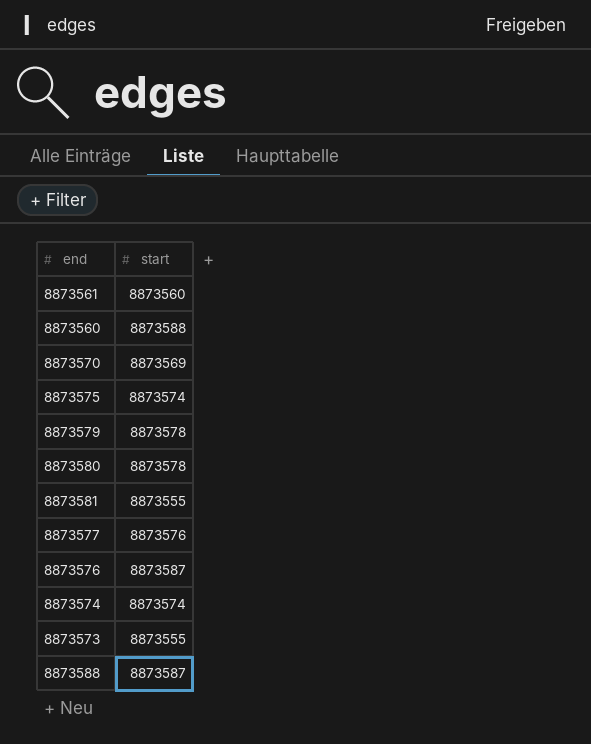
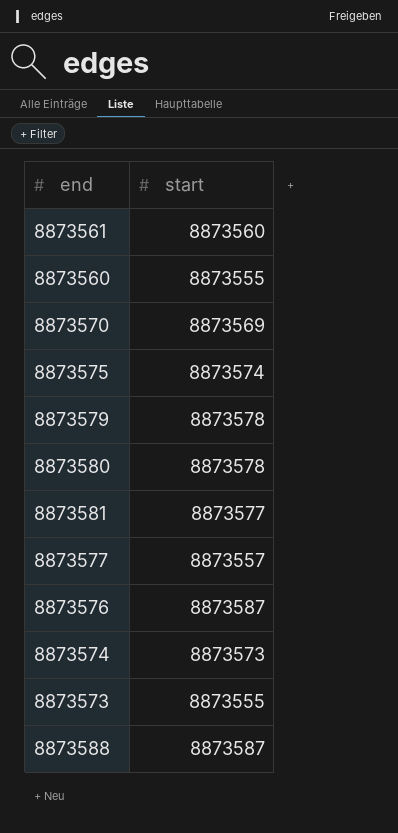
8873560 | start: 8873588 -> 8873555
8873581 | start: 8873555 -> 8873577
8873577 | start: 8873576 -> 8873557
8873574 | start: 8873574 -> 8873573

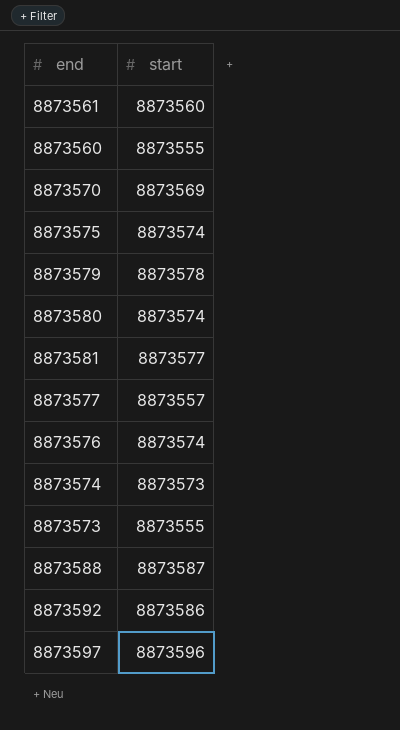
8873580 | start: 8873578 -> 8873574
8873576 | start: 8873587 -> 8873574
row 8873592: none -> 8873586
row 8873597: none -> 8873596

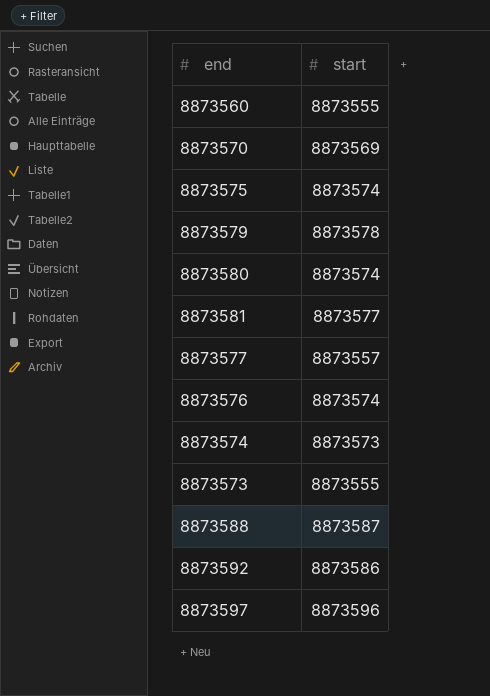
row 8873561: 8873560 -> none

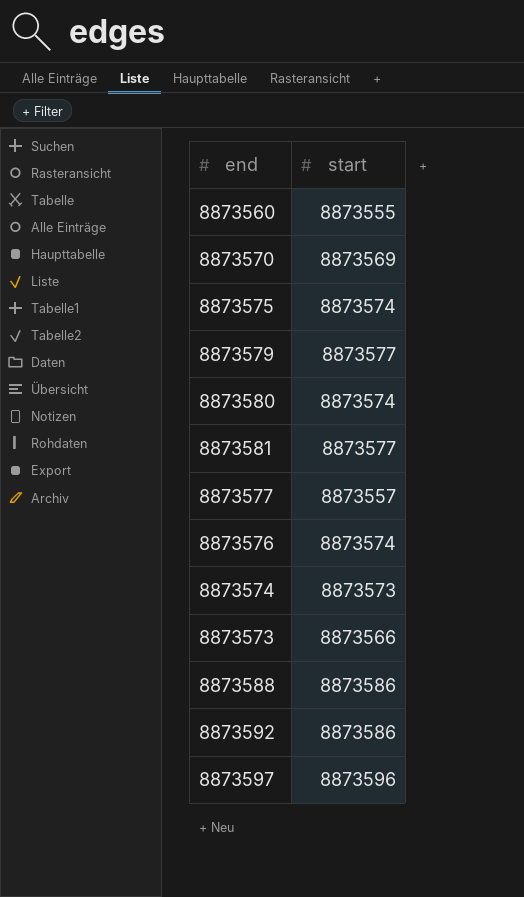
8873579 | start: 8873578 -> 8873577
8873573 | start: 8873555 -> 8873566
8873588 | start: 8873587 -> 8873586

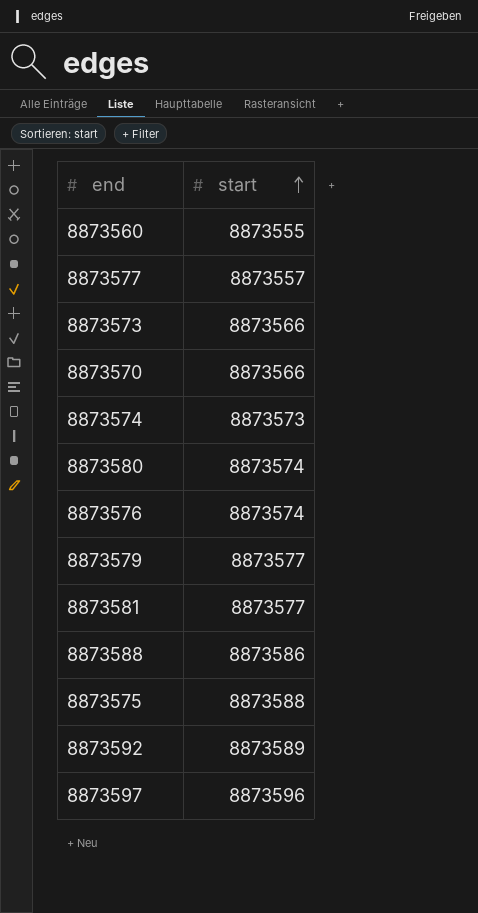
row order: none -> start ascending
8873570 | start: 8873569 -> 8873566
8873575 | start: 8873574 -> 8873588
8873592 | start: 8873586 -> 8873589

